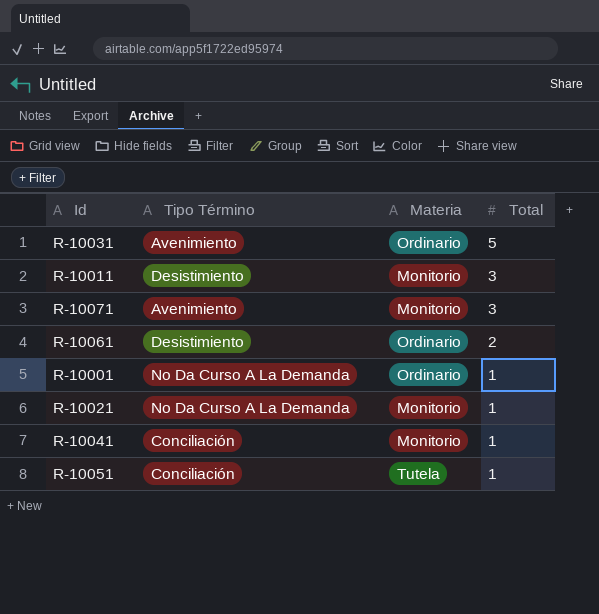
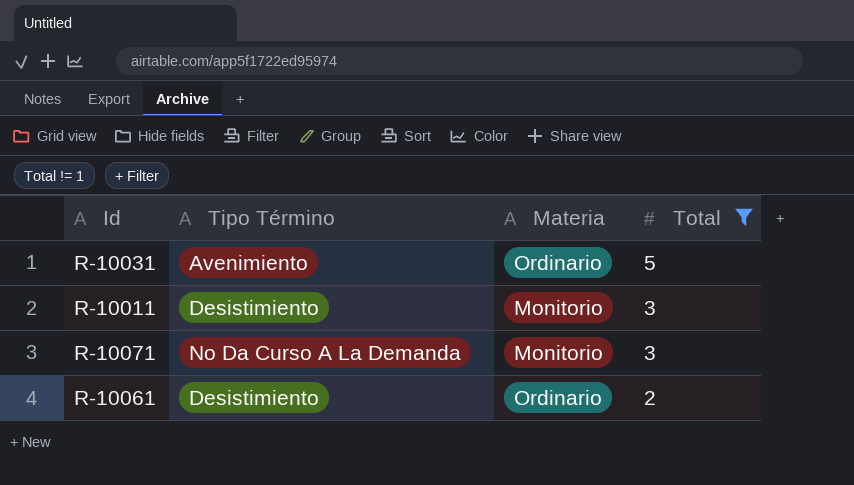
filter: none -> Total != 1
R-10071 | Tipo Término: Avenimiento -> No Da Curso A La Demanda

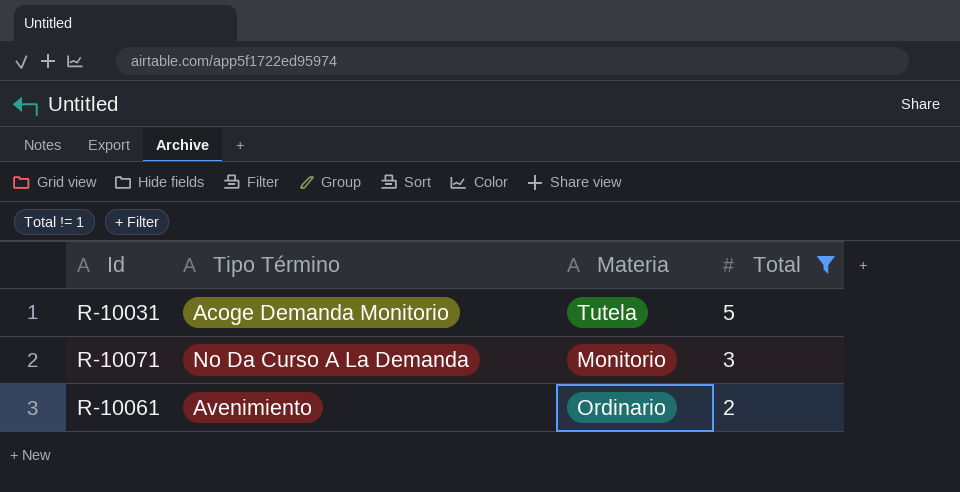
row R-10011: Desistimiento | Monitorio | 3 -> none
R-10031 | Tipo Término: Avenimiento -> Acoge Demanda Monitorio
R-10031 | Materia: Ordinario -> Tutela
R-10061 | Tipo Término: Desistimiento -> Avenimiento

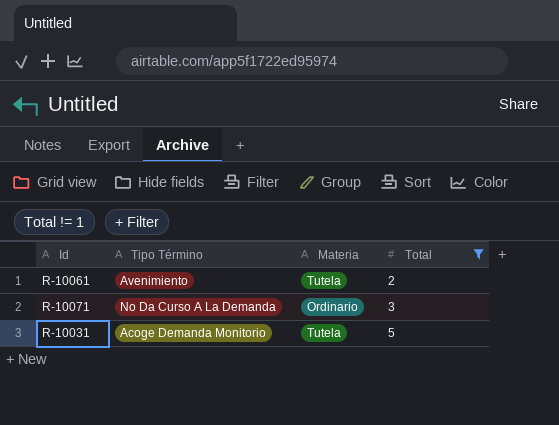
row order: Total descending -> Total ascending
R-10061 | Materia: Ordinario -> Tutela
R-10071 | Materia: Monitorio -> Ordinario

